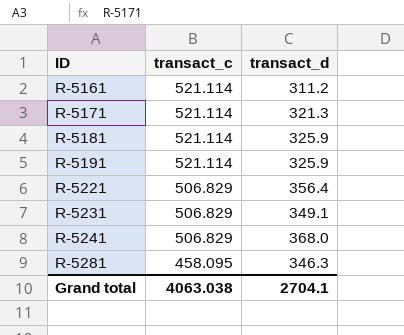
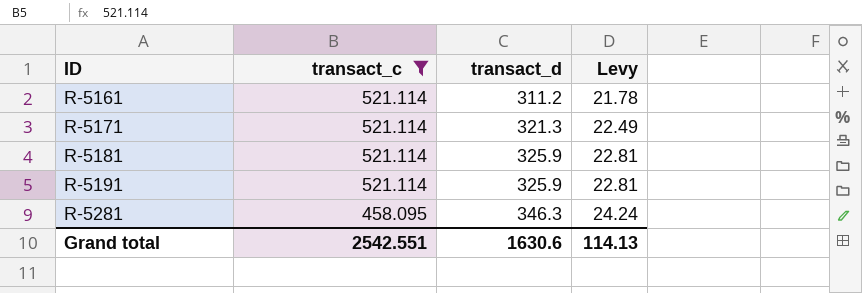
filter: none -> transact_c != 506.829
column Levy | formula: none -> [transact_d] * 0.07
Grand total | transact_c: 4063.038 -> 2542.551
Grand total | transact_d: 2704.1 -> 1630.6

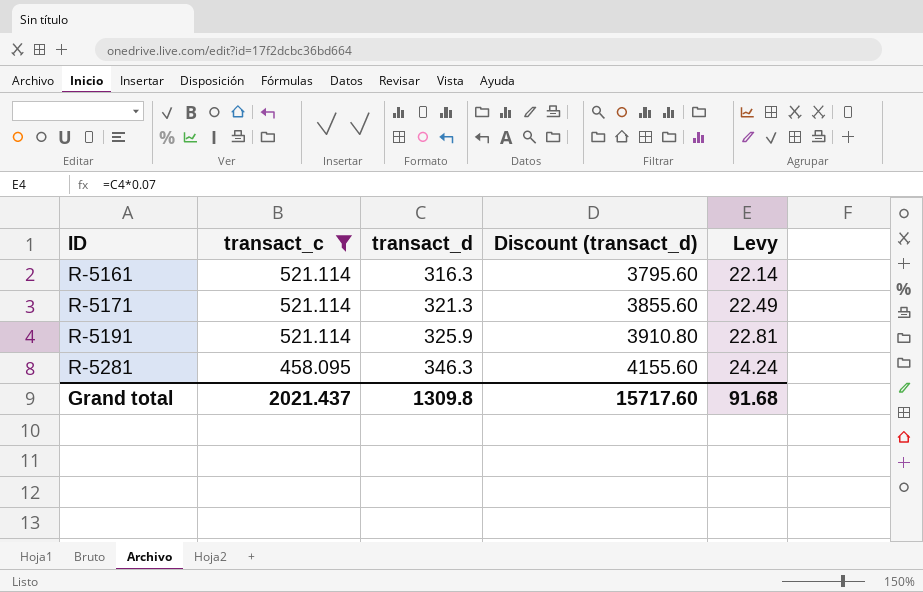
column Discount (transact_d) | formula: none -> [transact_d] * 12
row R-5181: 521.114 | 325.9 | 22.81 -> none
R-5161 | transact_d: 311.2 -> 316.3
R-5161 | Levy: 21.78 -> 22.14
Grand total | transact_c: 2542.551 -> 2021.437
Grand total | transact_d: 1630.6 -> 1309.8
Grand total | Levy: 114.13 -> 91.68

